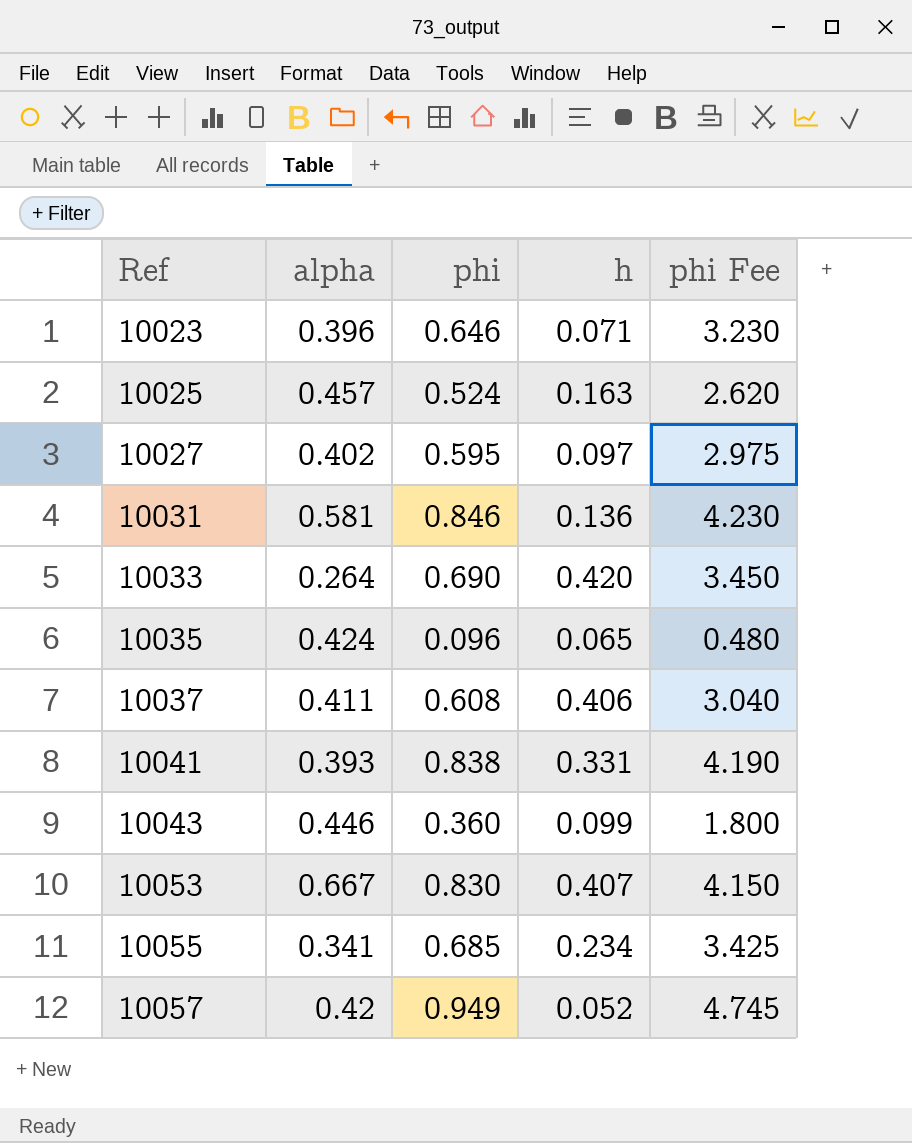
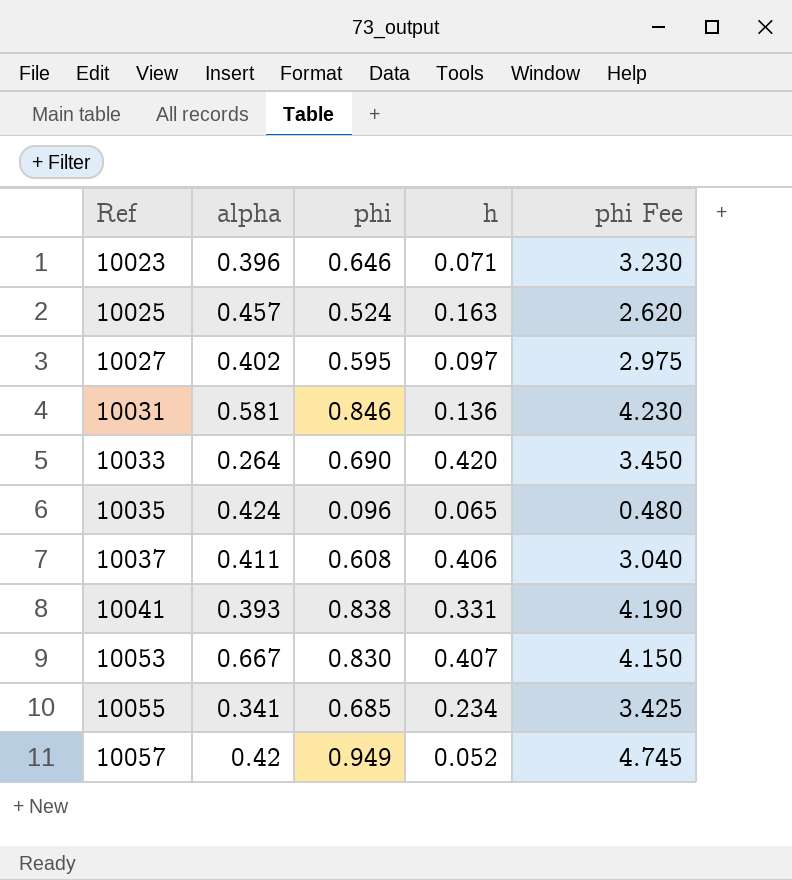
row 10043: 0.446 | 0.360 | 0.099 | 1.800 -> none

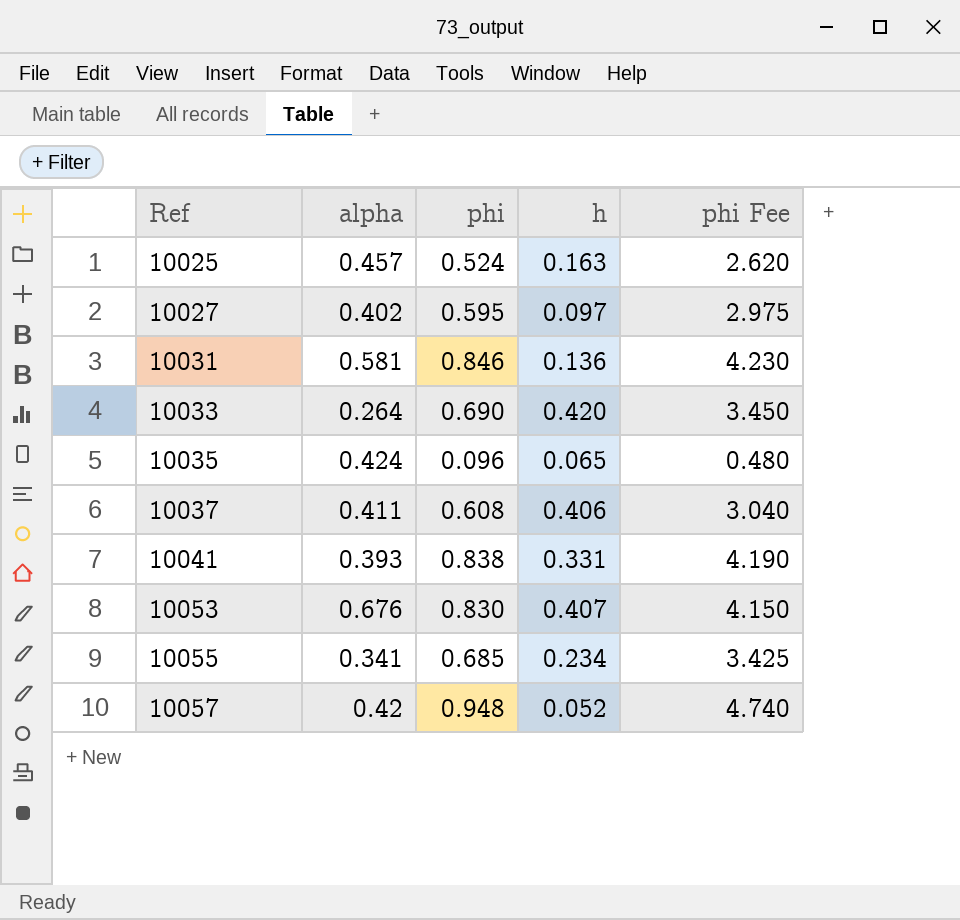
row 10023: 0.396 | 0.646 | 0.071 | 3.230 -> none
10053 | alpha: 0.667 -> 0.676
10057 | phi: 0.949 -> 0.948
10057 | phi Fee: 4.745 -> 4.740

